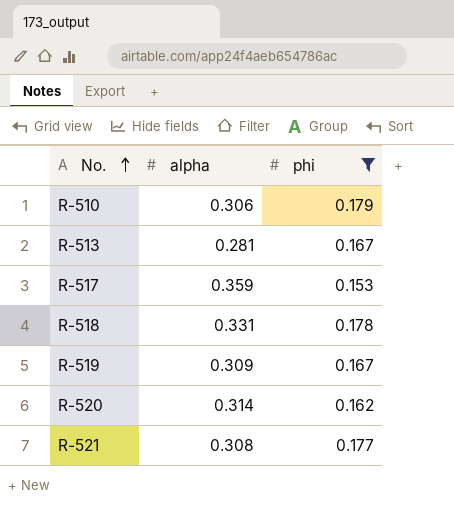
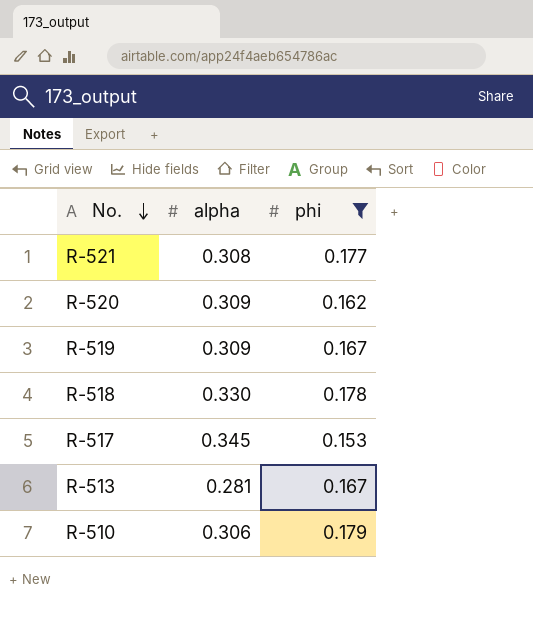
row order: No. ascending -> No. descending
R-520 | alpha: 0.314 -> 0.309
R-518 | alpha: 0.331 -> 0.330
R-517 | alpha: 0.359 -> 0.345

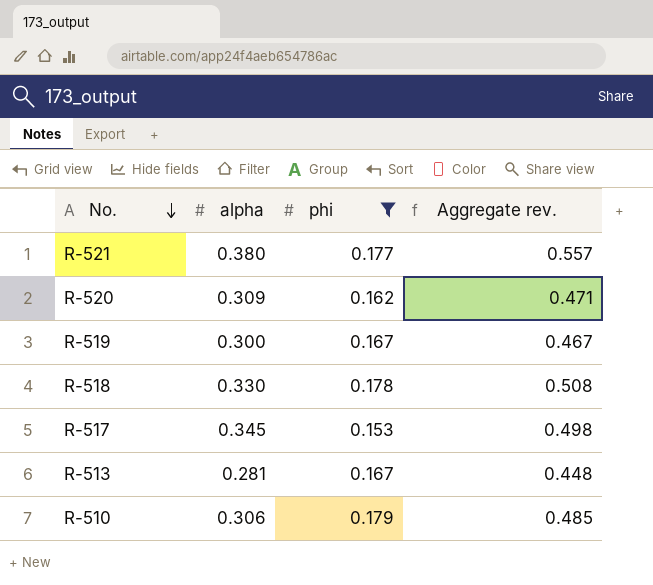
column Aggregate rev. | formula: none -> [alpha] + [phi]
R-521 | alpha: 0.308 -> 0.380
R-519 | alpha: 0.309 -> 0.300

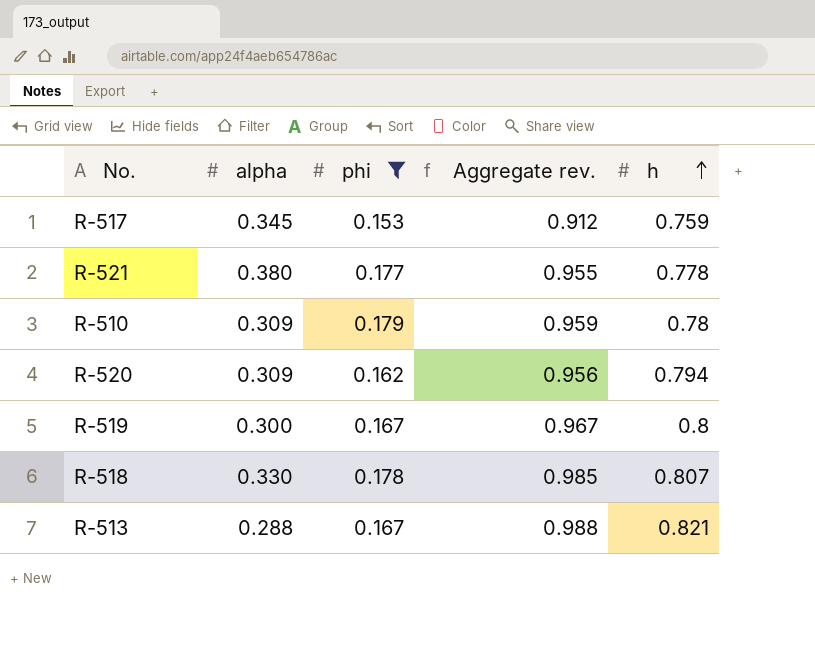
row order: No. descending -> h ascending
column Aggregate rev. | formula: [alpha] + [phi] -> [phi] + [h]
column h | position: none -> 5
R-510 | alpha: 0.306 -> 0.309
R-513 | alpha: 0.281 -> 0.288

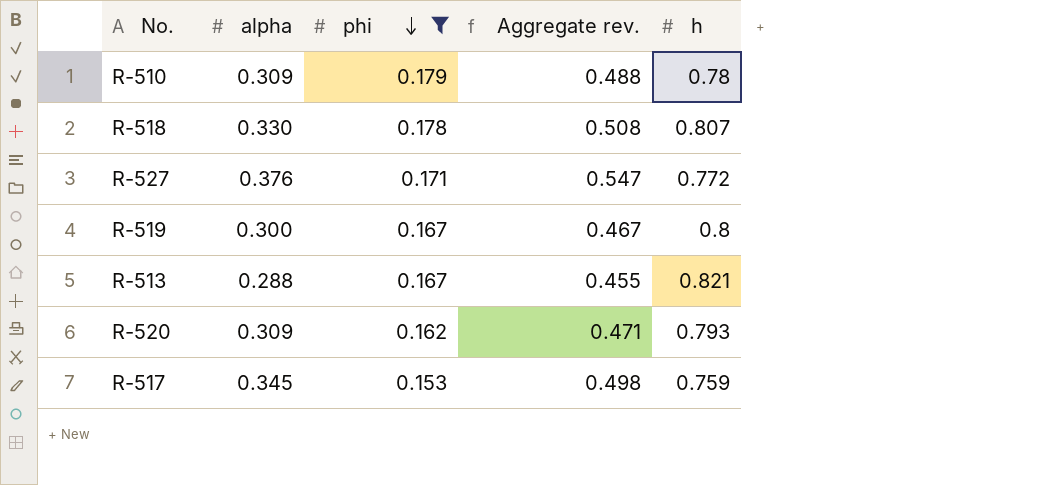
row order: h ascending -> phi descending
column Aggregate rev. | formula: [phi] + [h] -> [alpha] + [phi]
row R-521: 0.380 | 0.177 | 0.955 | 0.778 -> none
row R-527: none -> 0.376 | 0.171 | 0.547 | 0.772
R-520 | h: 0.794 -> 0.793

